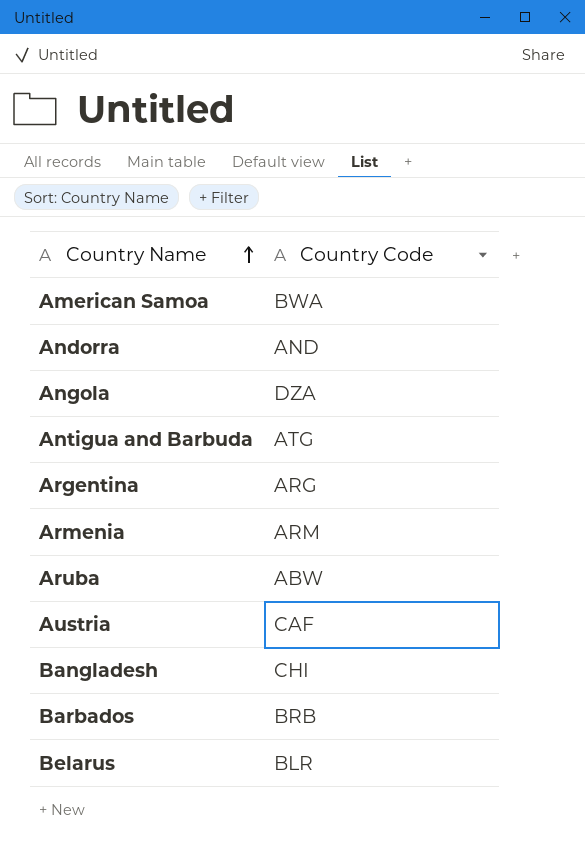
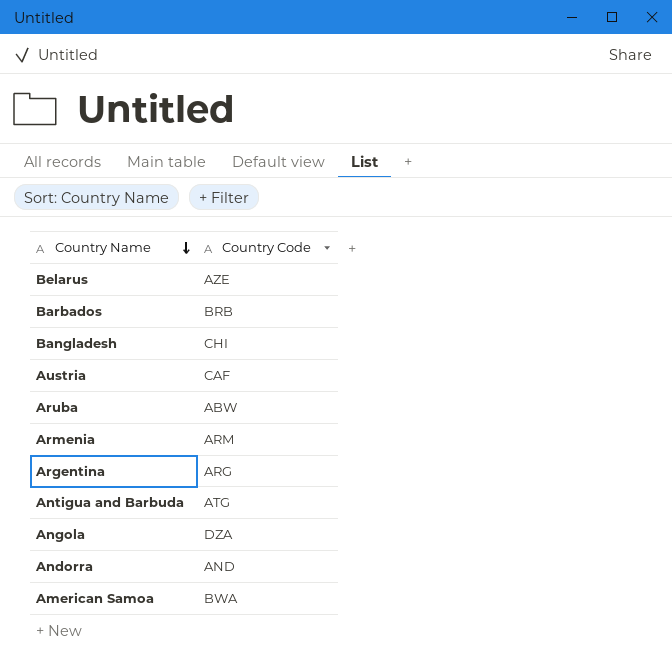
row order: Country Name ascending -> Country Name descending
Belarus | Country Code: BLR -> AZE

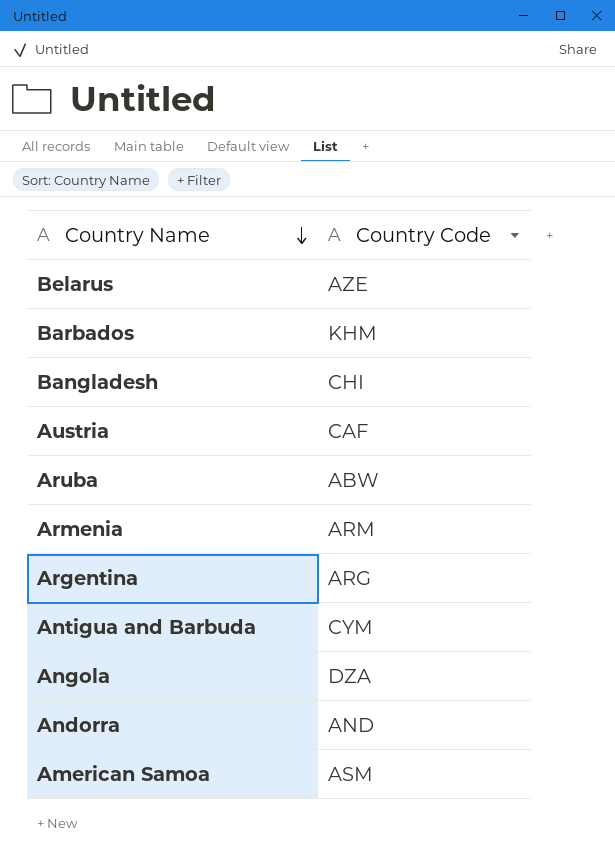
Barbados | Country Code: BRB -> KHM
Antigua and Barbuda | Country Code: ATG -> CYM
American Samoa | Country Code: BWA -> ASM

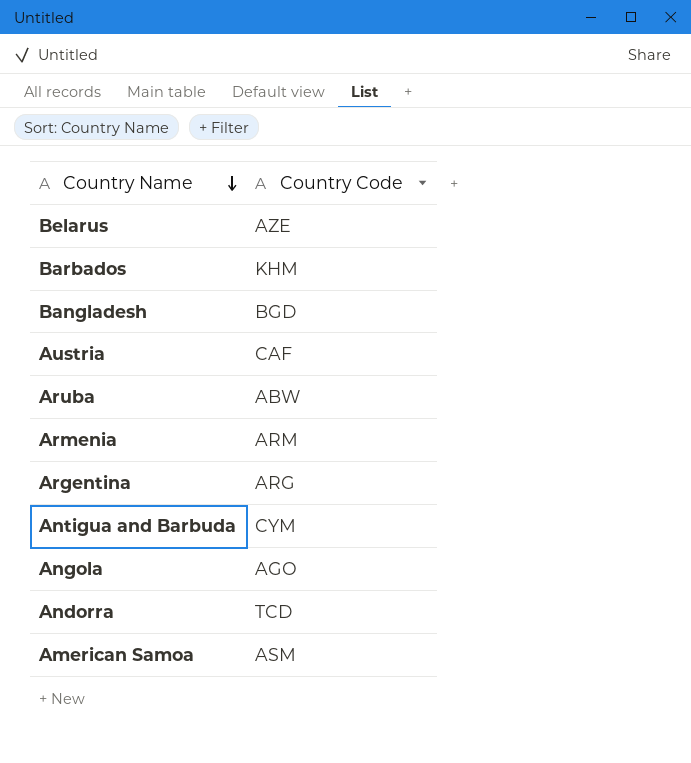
Bangladesh | Country Code: CHI -> BGD
Angola | Country Code: DZA -> AGO
Andorra | Country Code: AND -> TCD

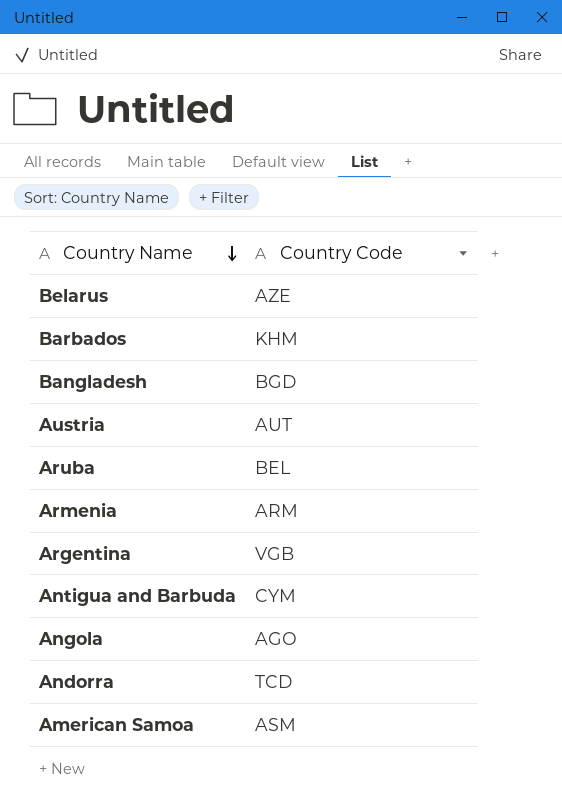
Austria | Country Code: CAF -> AUT
Aruba | Country Code: ABW -> BEL
Argentina | Country Code: ARG -> VGB

